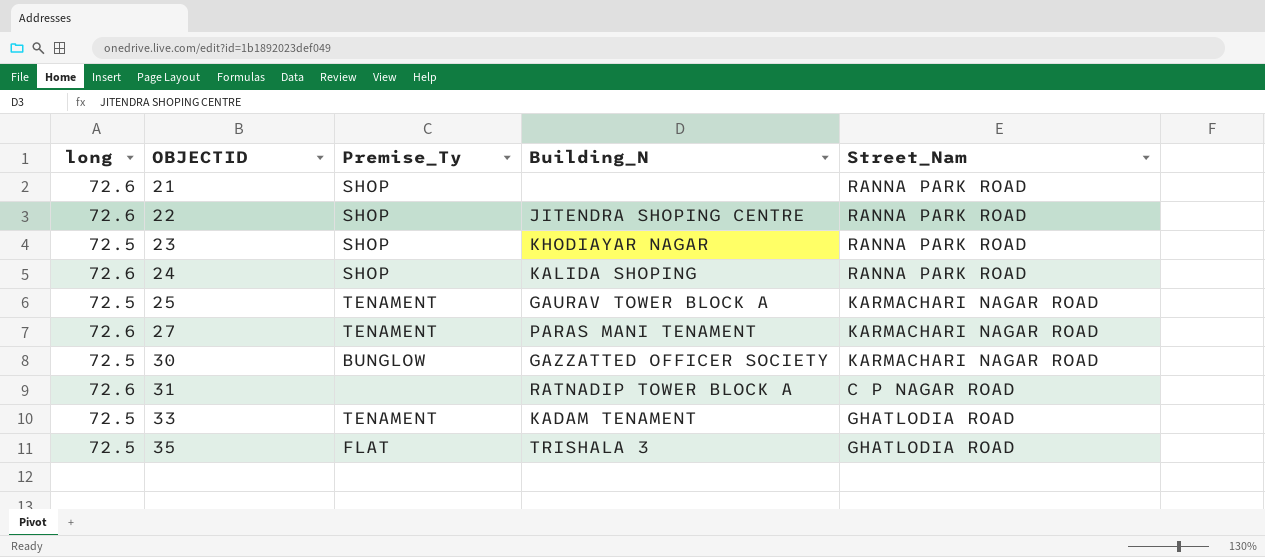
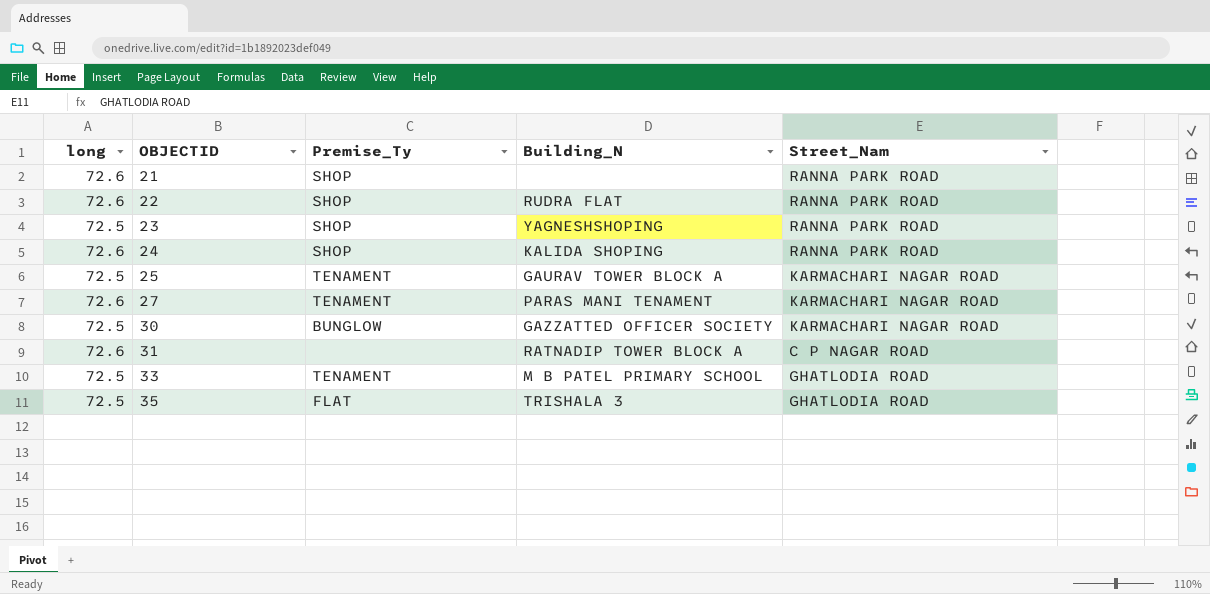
22 | Building_N: JITENDRA SHOPING CENTRE -> RUDRA FLAT
23 | Building_N: KHODIAYAR NAGAR -> YAGNESHSHOPING
33 | Building_N: KADAM TENAMENT -> M B PATEL PRIMARY SCHOOL

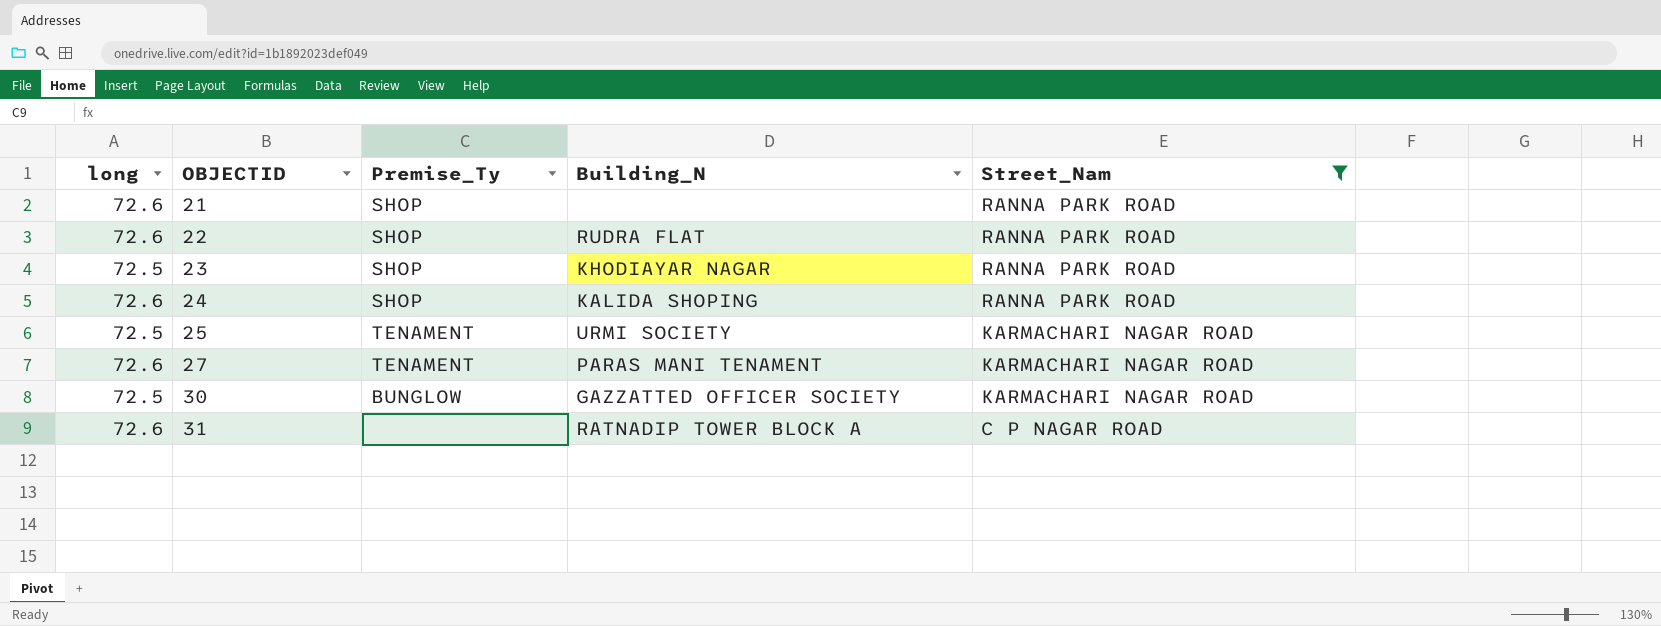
filter: none -> Street_Nam != GHATLODIA ROAD
23 | Building_N: YAGNESHSHOPING -> KHODIAYAR NAGAR
25 | Building_N: GAURAV TOWER BLOCK A -> URMI SOCIETY

